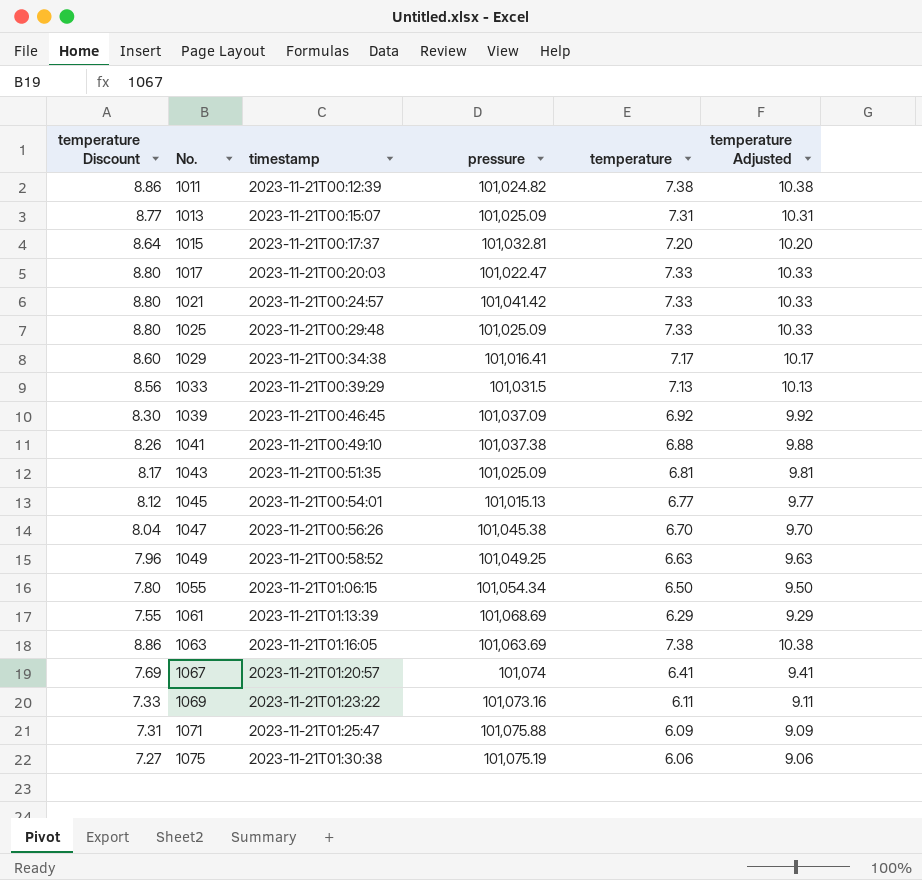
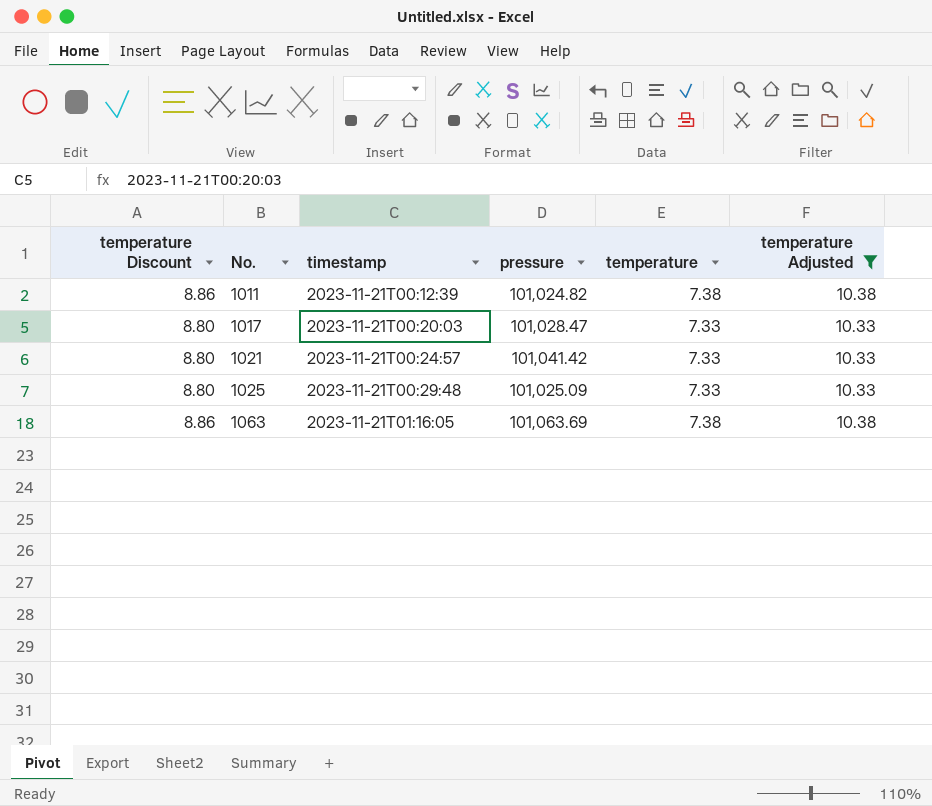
filter: none -> temperature Adjusted >= 10.33
1017 | pressure: 101,022.47 -> 101,028.47

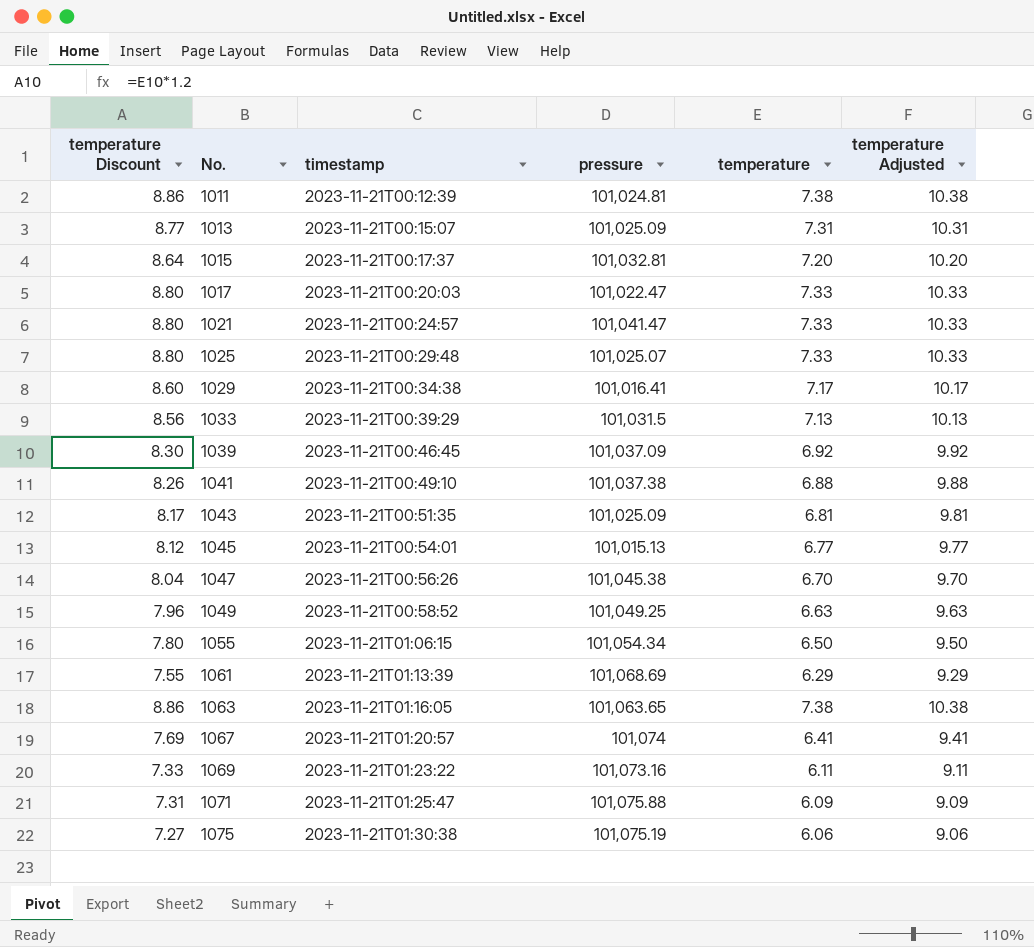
filter: temperature Adjusted >= 10.33 -> none
1011 | pressure: 101,024.82 -> 101,024.81
1017 | pressure: 101,028.47 -> 101,022.47
1021 | pressure: 101,041.42 -> 101,041.47
1025 | pressure: 101,025.09 -> 101,025.07
1063 | pressure: 101,063.69 -> 101,063.65

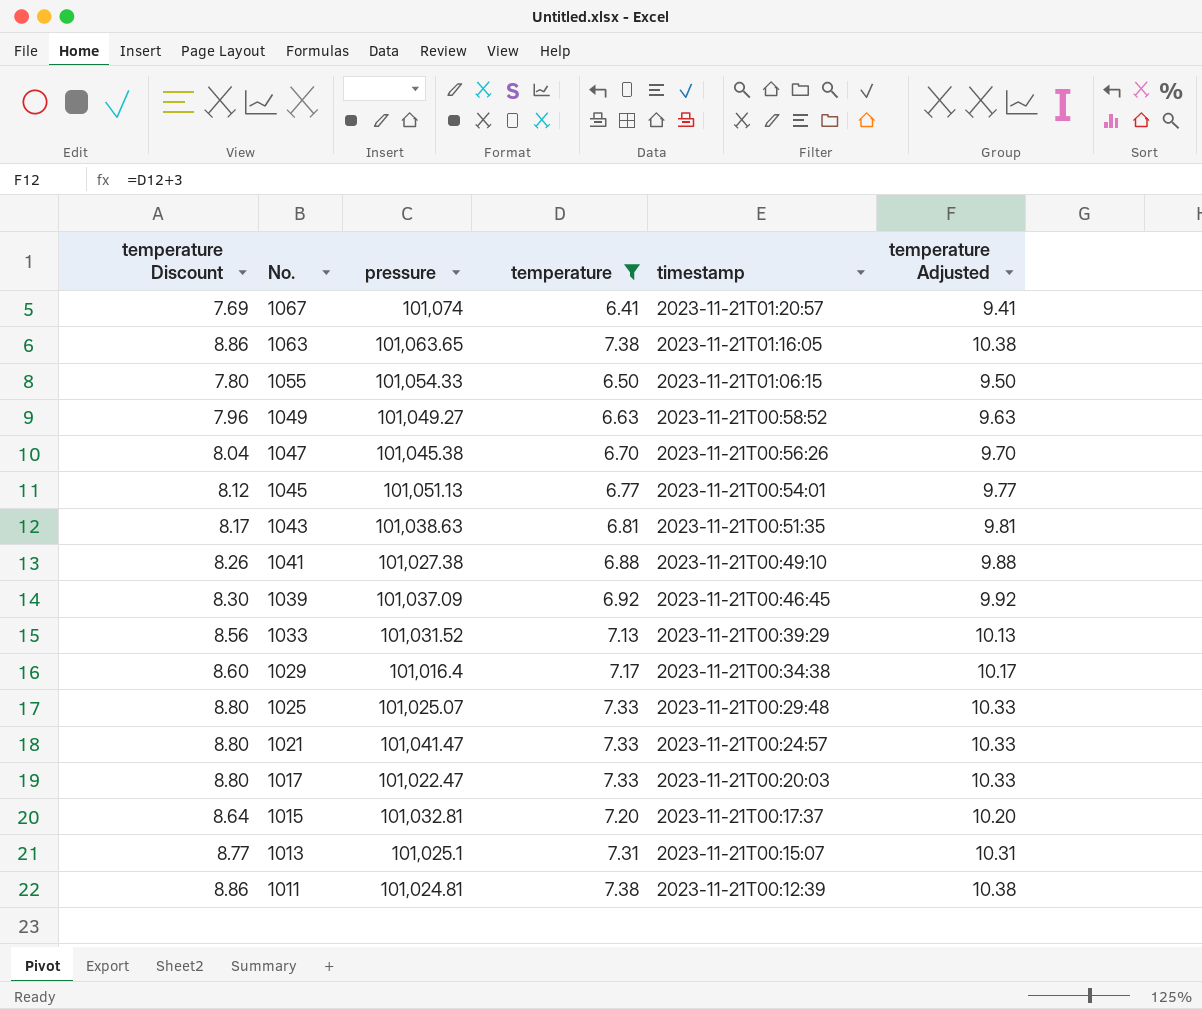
filter: none -> temperature >= 6.41
row order: No. ascending -> No. descending
column timestamp | position: 3 -> 5
1055 | pressure: 101,054.34 -> 101,054.33
1049 | pressure: 101,049.25 -> 101,049.27
1045 | pressure: 101,015.13 -> 101,051.13
1043 | pressure: 101,025.09 -> 101,038.63
1041 | pressure: 101,037.38 -> 101,027.38
1033 | pressure: 101,031.5 -> 101,031.52
1029 | pressure: 101,016.41 -> 101,016.4
1013 | pressure: 101,025.09 -> 101,025.1

